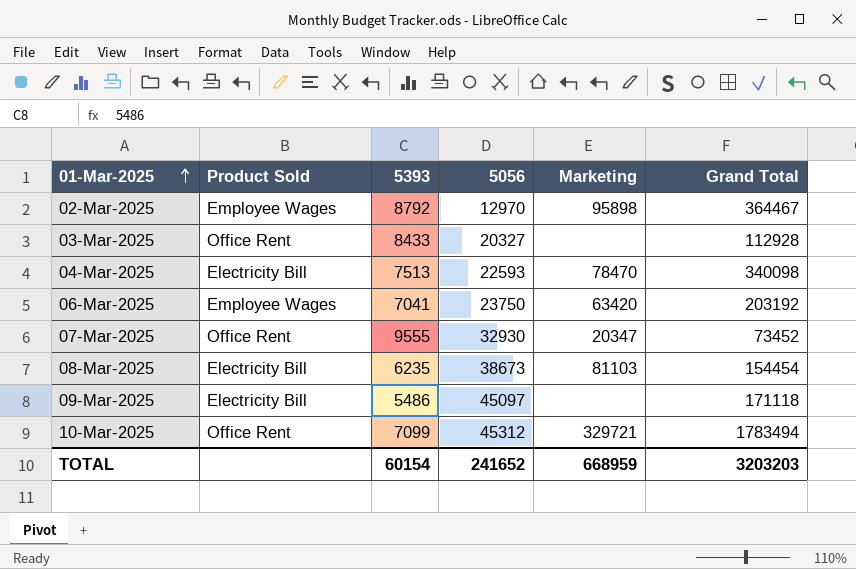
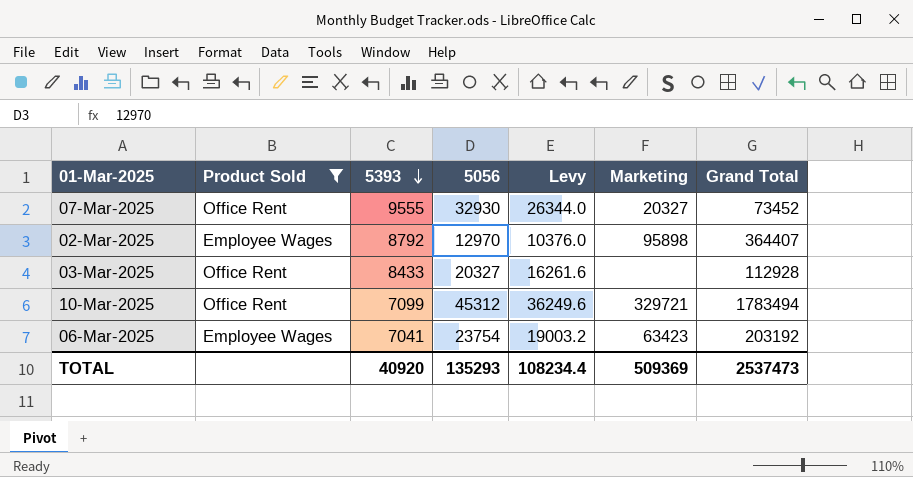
filter: none -> Product Sold != Electricity Bill
row order: 01-Mar-2025 ascending -> 5393 descending
column Levy | formula: none -> [5056] * 0.8
07-Mar-2025 | Marketing: 20347 -> 20327
02-Mar-2025 | Grand Total: 364467 -> 364407
06-Mar-2025 | 5056: 23750 -> 23754
06-Mar-2025 | Marketing: 63420 -> 63423
TOTAL | 5393: 60154 -> 40920
TOTAL | 5056: 241652 -> 135293
TOTAL | Marketing: 668959 -> 509369
TOTAL | Grand Total: 3203203 -> 2537473

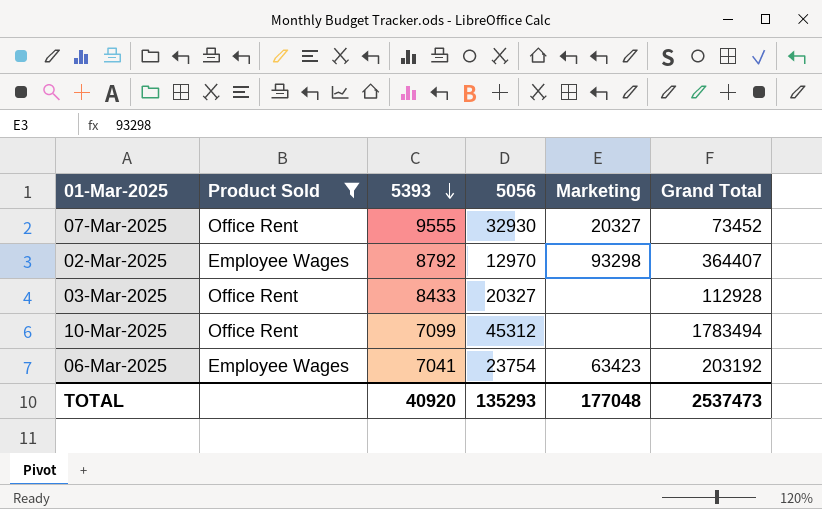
column Levy | formula: [5056] * 0.8 -> none
02-Mar-2025 | Marketing: 95898 -> 93298
10-Mar-2025 | Marketing: 329721 -> none
TOTAL | Marketing: 509369 -> 177048

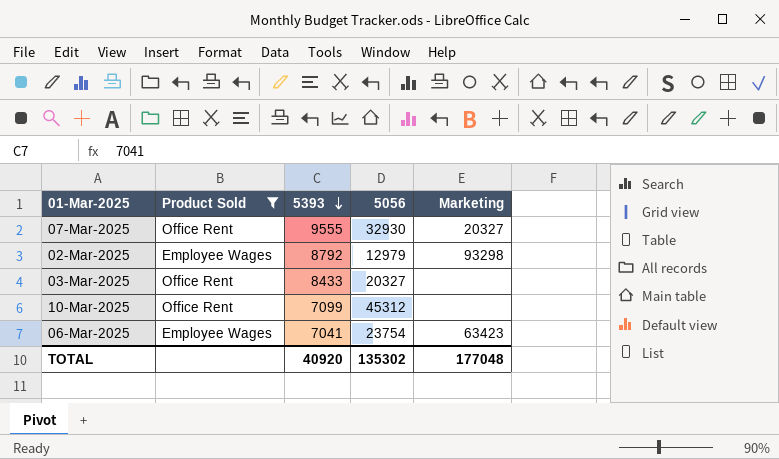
column Grand Total | position: 6 -> none
02-Mar-2025 | 5056: 12970 -> 12979
TOTAL | 5056: 135293 -> 135302

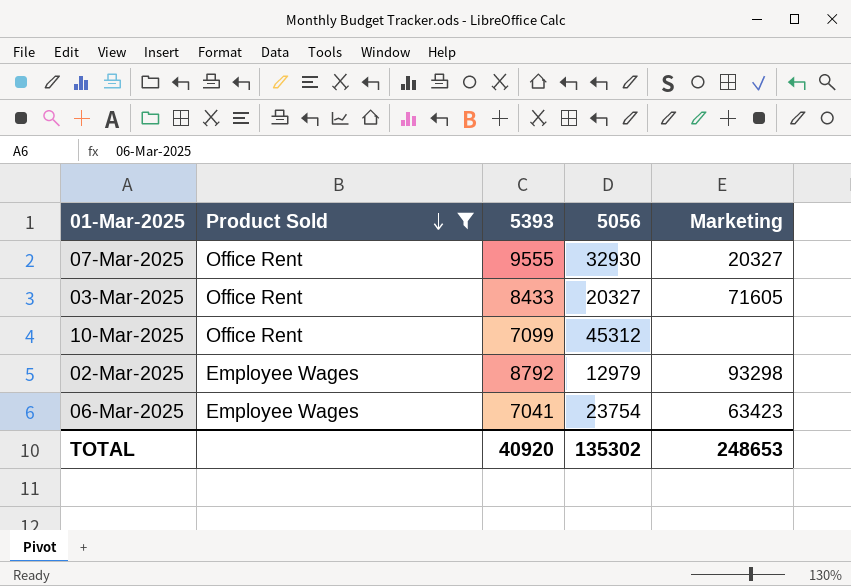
row order: 5393 descending -> Product Sold descending
03-Mar-2025 | Marketing: none -> 71605
TOTAL | Marketing: 177048 -> 248653

